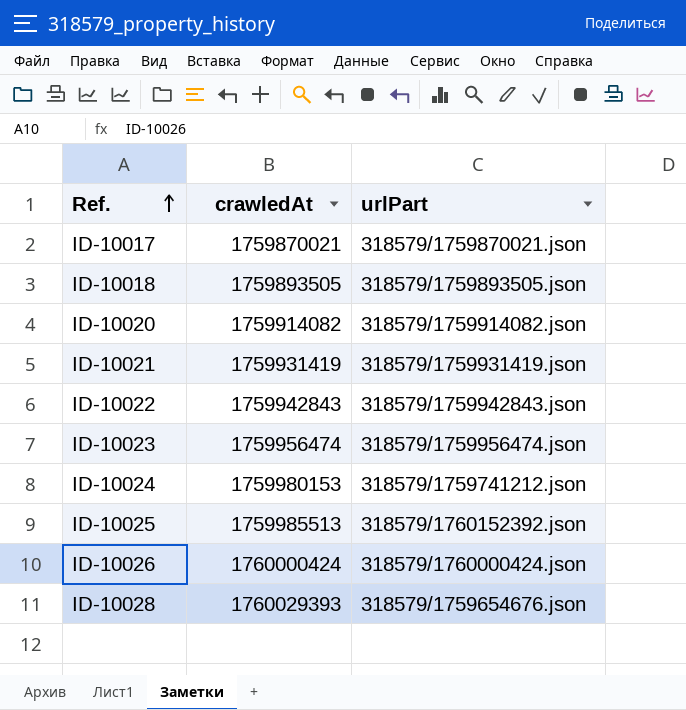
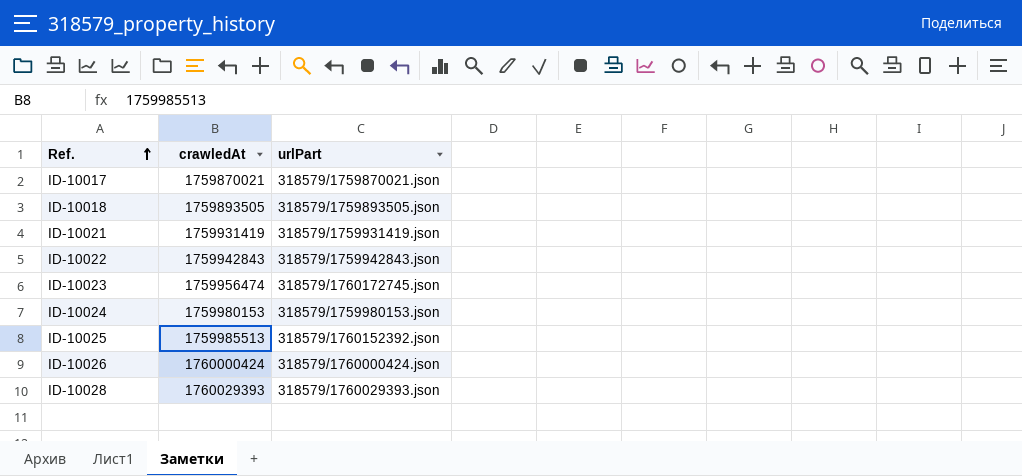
row ID-10020: 1759914082 | 318579/1759914082.json -> none
ID-10023 | urlPart: 318579/1759956474.json -> 318579/1760172745.json
ID-10024 | urlPart: 318579/1759741212.json -> 318579/1759980153.json
ID-10028 | urlPart: 318579/1759654676.json -> 318579/1760029393.json

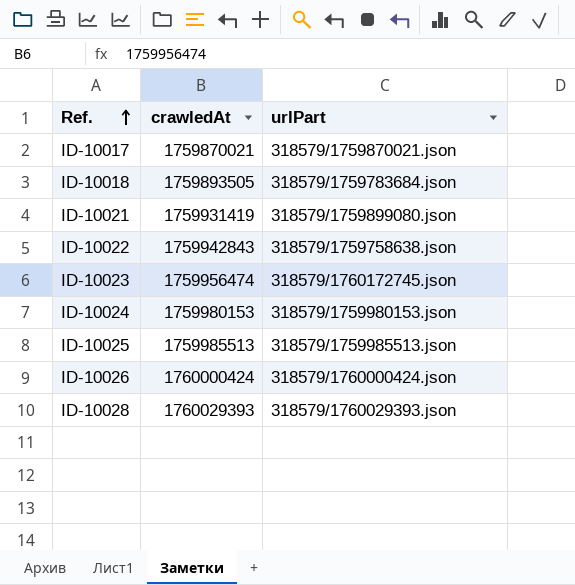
ID-10018 | urlPart: 318579/1759893505.json -> 318579/1759783684.json
ID-10021 | urlPart: 318579/1759931419.json -> 318579/1759899080.json
ID-10022 | urlPart: 318579/1759942843.json -> 318579/1759758638.json
ID-10025 | urlPart: 318579/1760152392.json -> 318579/1759985513.json

